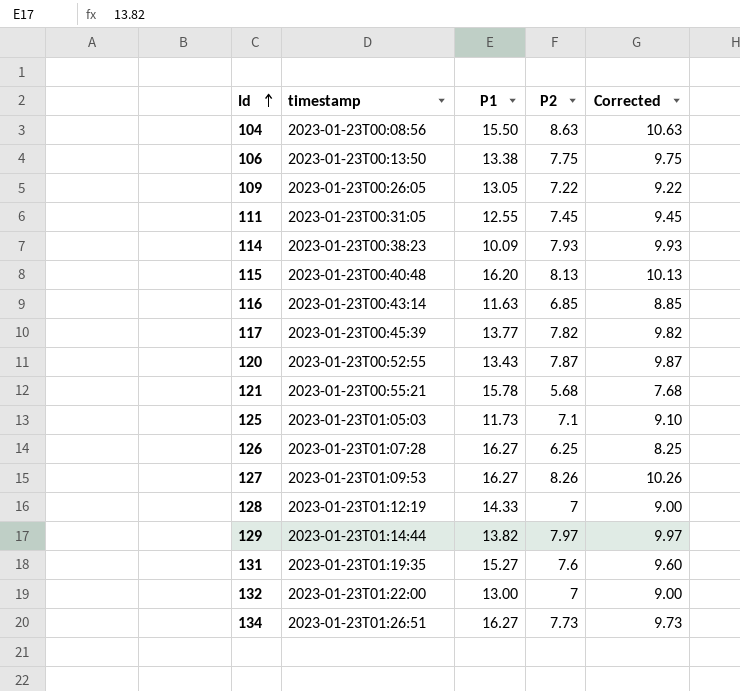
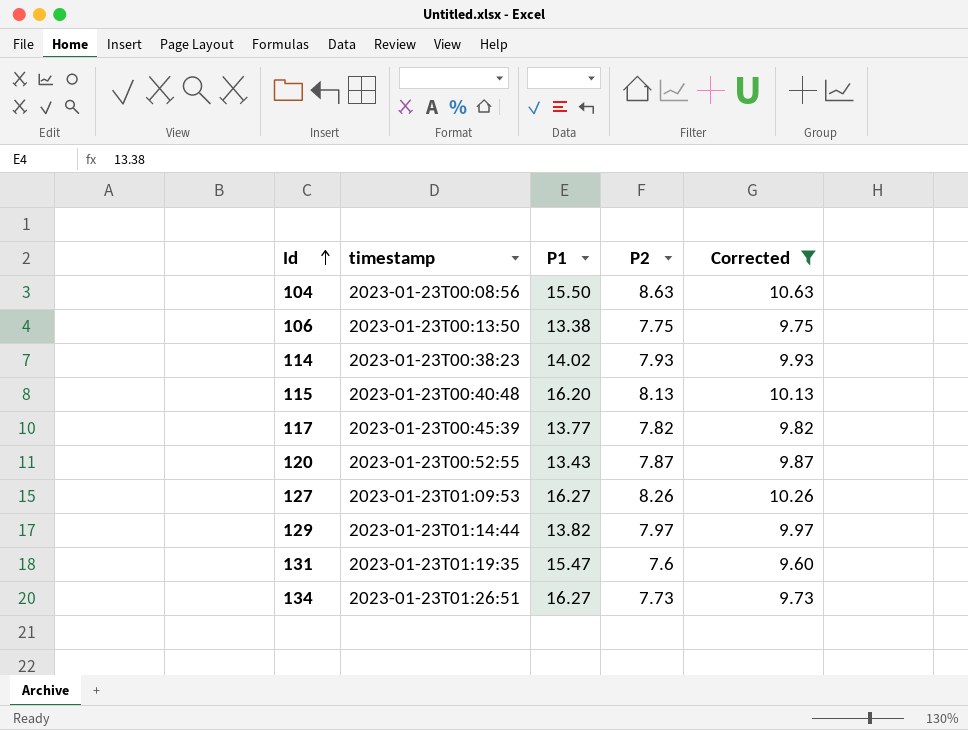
filter: none -> Corrected >= 9.60
114 | P1: 10.09 -> 14.02
131 | P1: 15.27 -> 15.47

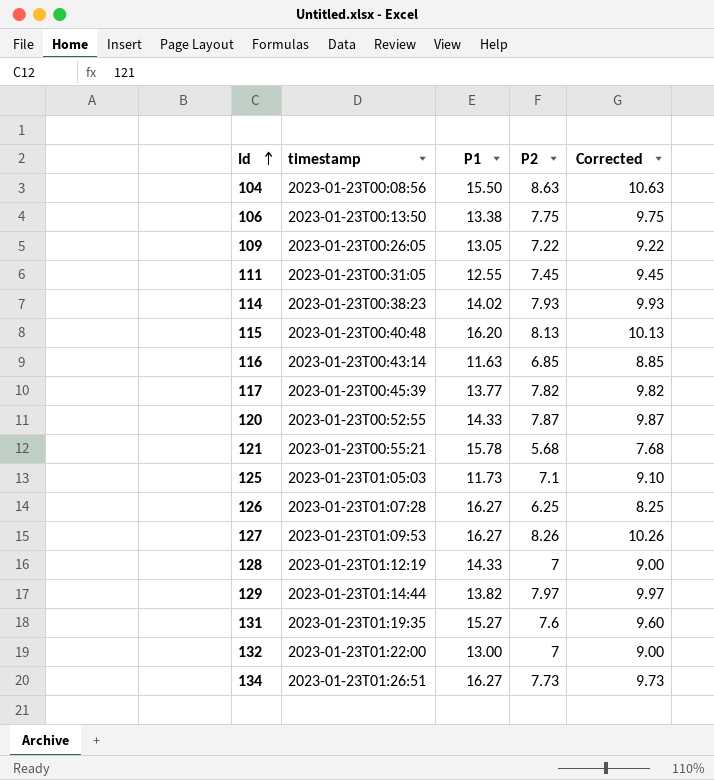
filter: Corrected >= 9.60 -> none
120 | P1: 13.43 -> 14.33
131 | P1: 15.47 -> 15.27

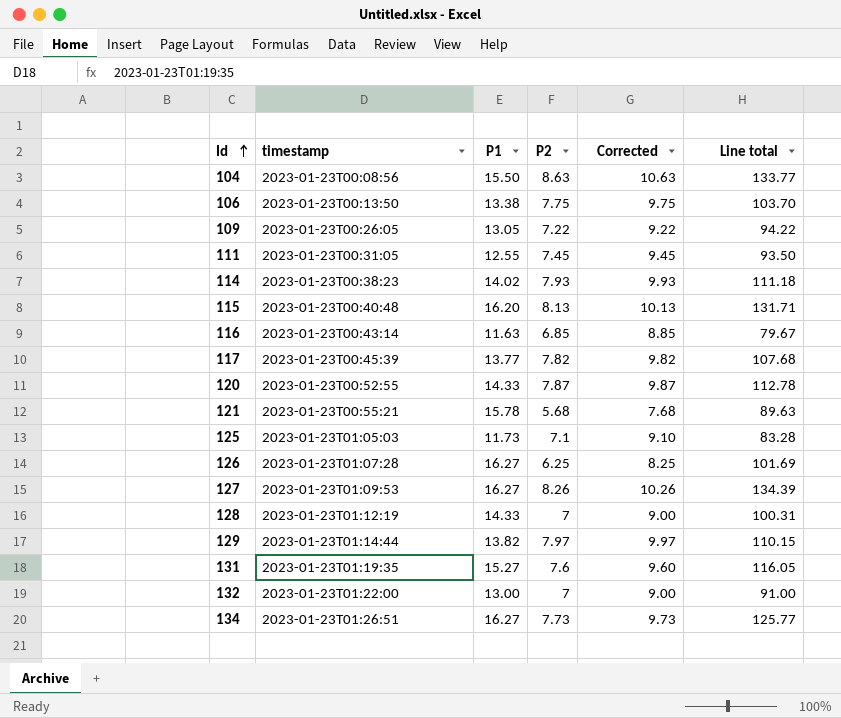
column Line total | formula: none -> [P1] * [P2]

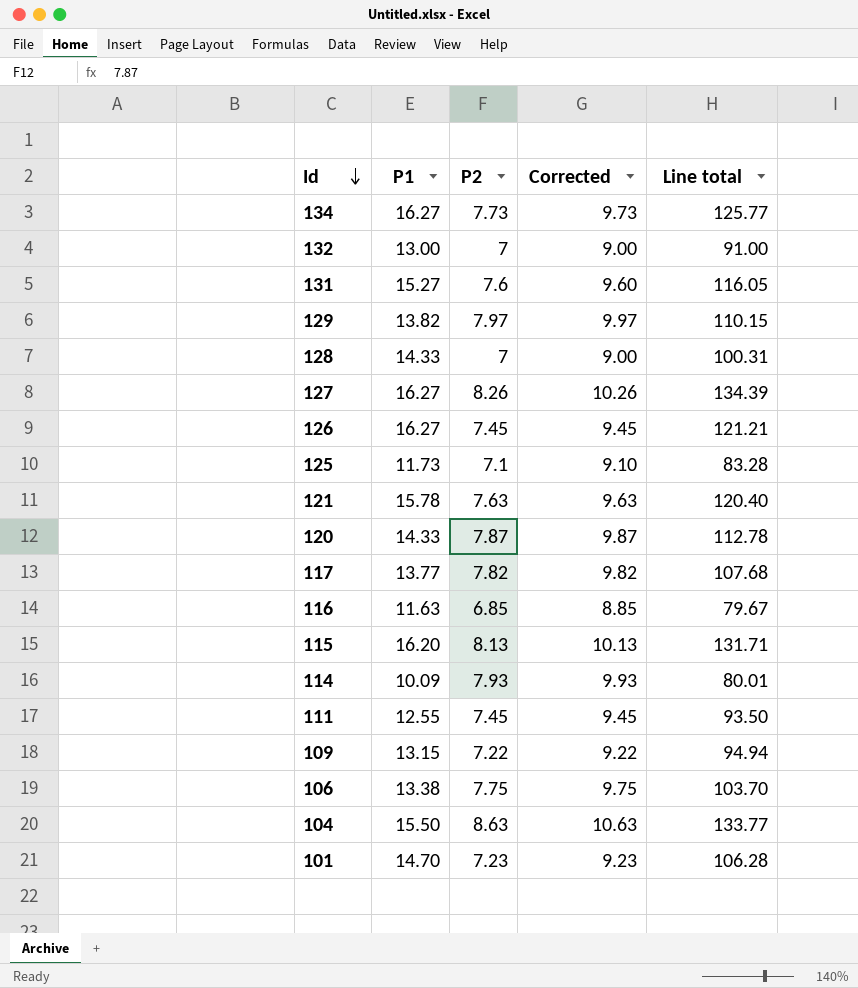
row order: Id ascending -> Id descending
column timestamp | position: 2 -> none
126 | P2: 6.25 -> 7.45
126 | Corrected: 8.25 -> 9.45
126 | Line total: 101.69 -> 121.21
121 | P2: 5.68 -> 7.63
121 | Corrected: 7.68 -> 9.63
121 | Line total: 89.63 -> 120.40
114 | P1: 14.02 -> 10.09
114 | Line total: 111.18 -> 80.01
109 | P1: 13.05 -> 13.15
109 | Line total: 94.22 -> 94.94
row 101: none -> 14.70 | 7.23 | 9.23 | 106.28

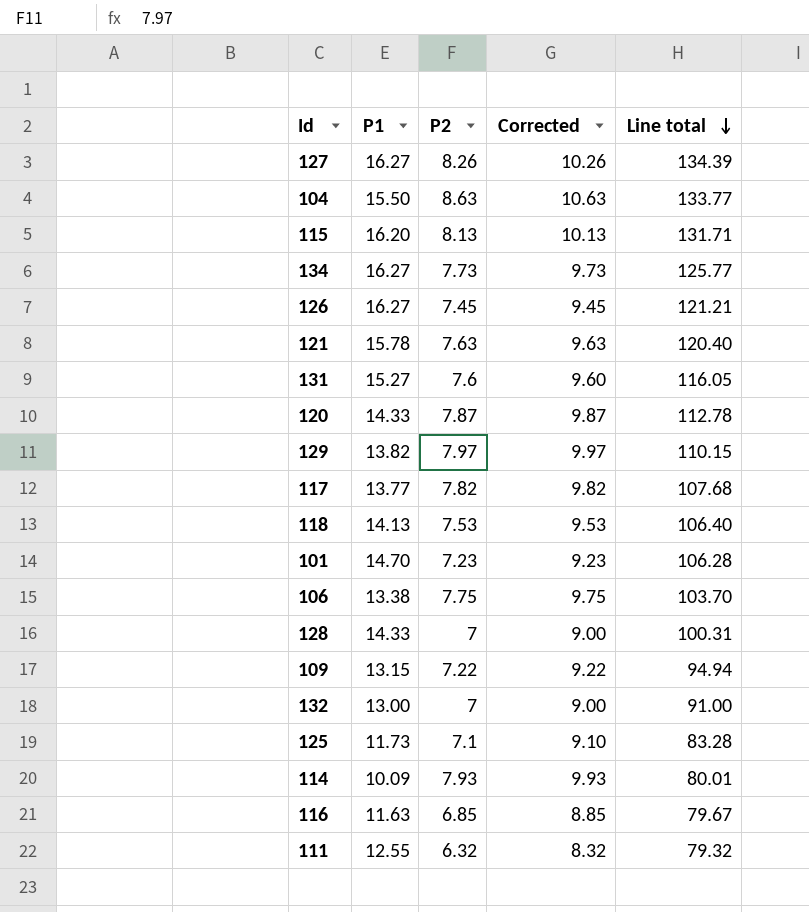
row order: Id descending -> Line total descending
row 118: none -> 14.13 | 7.53 | 9.53 | 106.40
111 | P2: 7.45 -> 6.32
111 | Corrected: 9.45 -> 8.32
111 | Line total: 93.50 -> 79.32

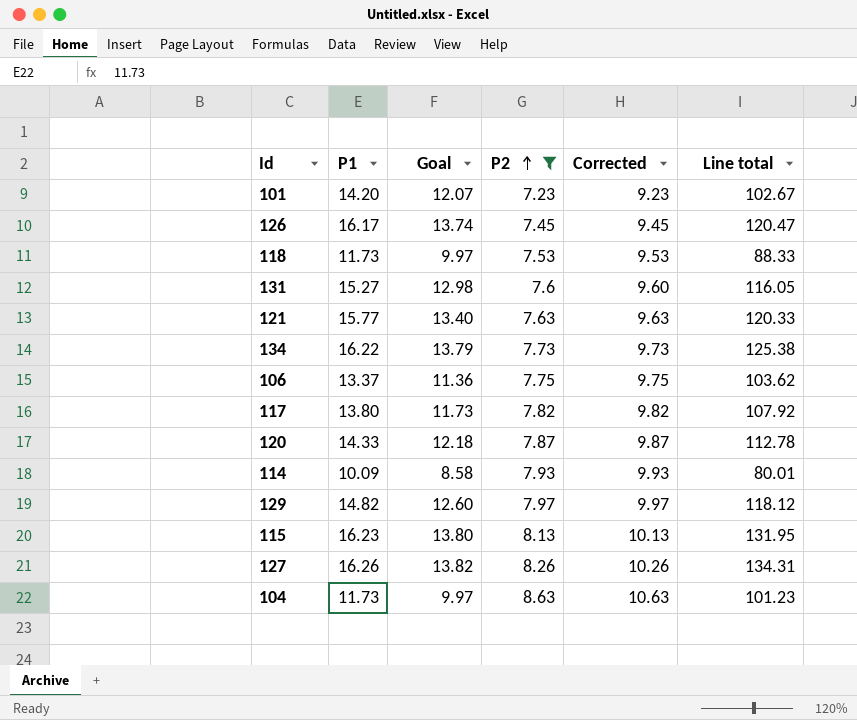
filter: none -> P2 >= 7.23
row order: Line total descending -> P2 ascending
column Goal | formula: none -> [P1] * 0.85
101 | P1: 14.70 -> 14.20
101 | Line total: 106.28 -> 102.67
126 | P1: 16.27 -> 16.17
126 | Line total: 121.21 -> 120.47
118 | P1: 14.13 -> 11.73
118 | Line total: 106.40 -> 88.33
121 | P1: 15.78 -> 15.77
121 | Line total: 120.40 -> 120.33
134 | P1: 16.27 -> 16.22
134 | Line total: 125.77 -> 125.38
106 | P1: 13.38 -> 13.37
106 | Line total: 103.70 -> 103.62
117 | P1: 13.77 -> 13.80
117 | Line total: 107.68 -> 107.92
129 | P1: 13.82 -> 14.82
129 | Line total: 110.15 -> 118.12
115 | P1: 16.20 -> 16.23
115 | Line total: 131.71 -> 131.95
127 | P1: 16.27 -> 16.26
127 | Line total: 134.39 -> 134.31
104 | P1: 15.50 -> 11.73
104 | Line total: 133.77 -> 101.23

